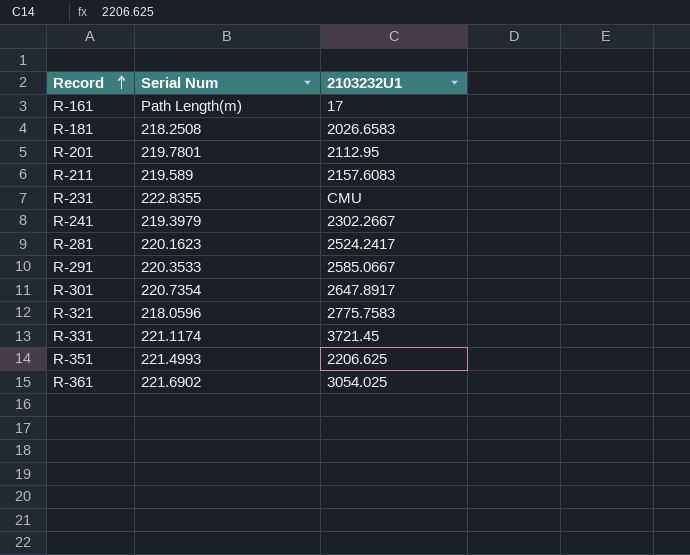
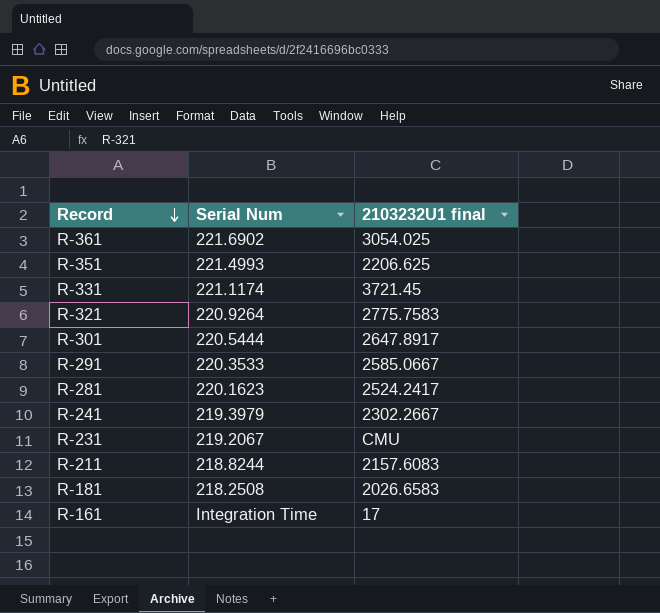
row order: Record ascending -> Record descending
column name: 2103232U1 -> 2103232U1 final
row R-201: 219.7801 | 2112.95 -> none
R-321 | Serial Num: 218.0596 -> 220.9264
R-301 | Serial Num: 220.7354 -> 220.5444
R-231 | Serial Num: 222.8355 -> 219.2067
R-211 | Serial Num: 219.589 -> 218.8244
R-161 | Serial Num: Path Length(m) -> Integration Time

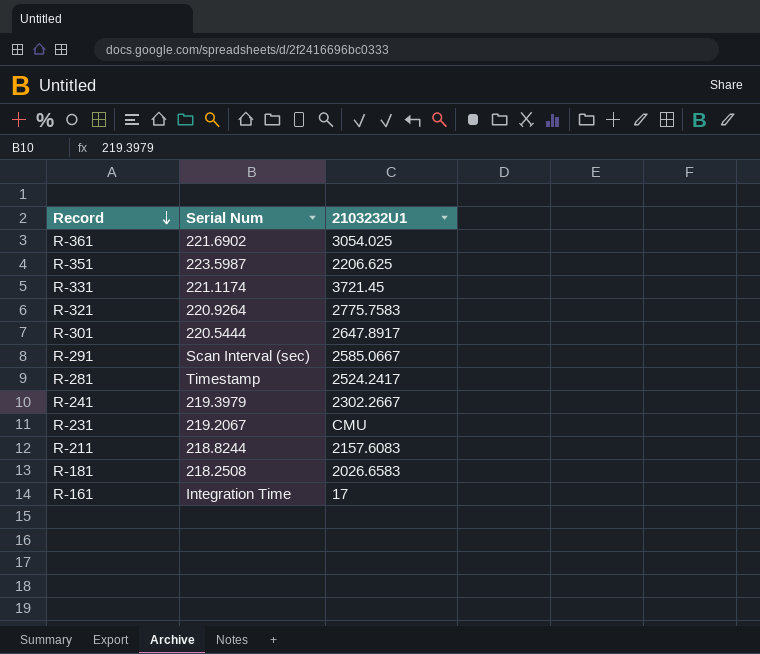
column name: 2103232U1 final -> 2103232U1
R-351 | Serial Num: 221.4993 -> 223.5987
R-291 | Serial Num: 220.3533 -> Scan Interval (sec)
R-281 | Serial Num: 220.1623 -> Timestamp

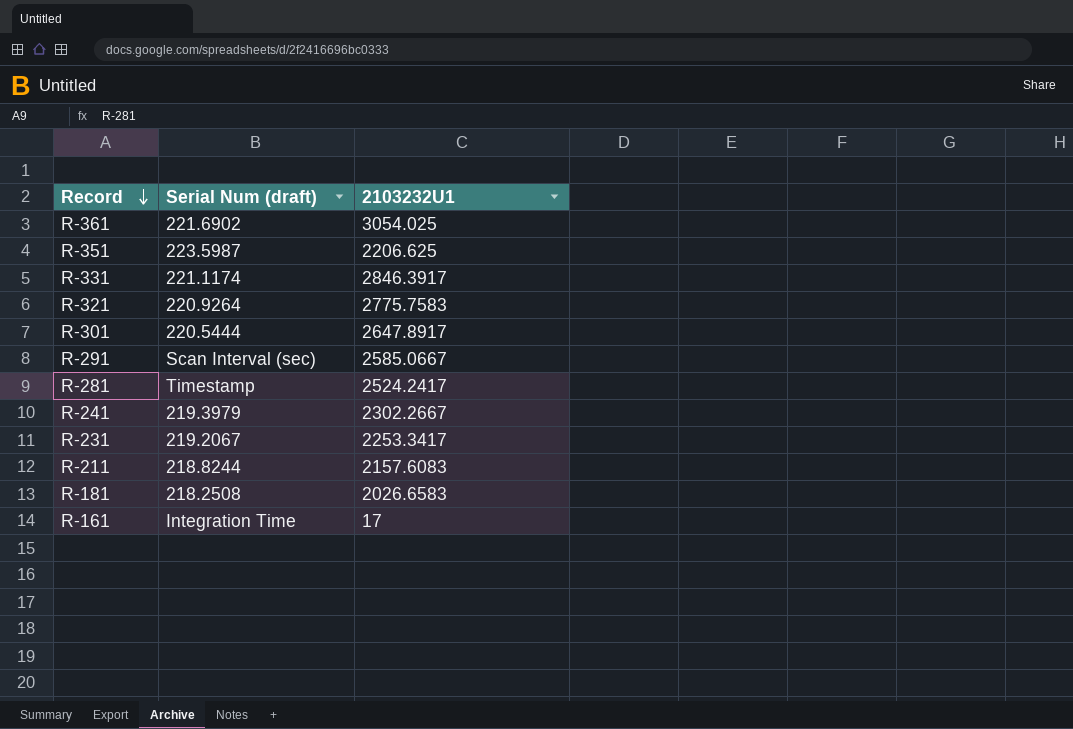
column name: Serial Num -> Serial Num (draft)
R-331 | 2103232U1: 3721.45 -> 2846.3917
R-231 | 2103232U1: CMU -> 2253.3417

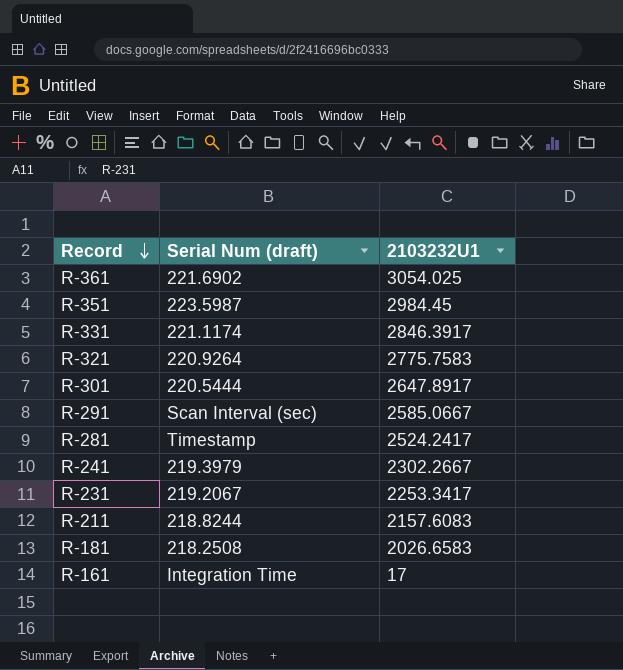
R-351 | 2103232U1: 2206.625 -> 2984.45

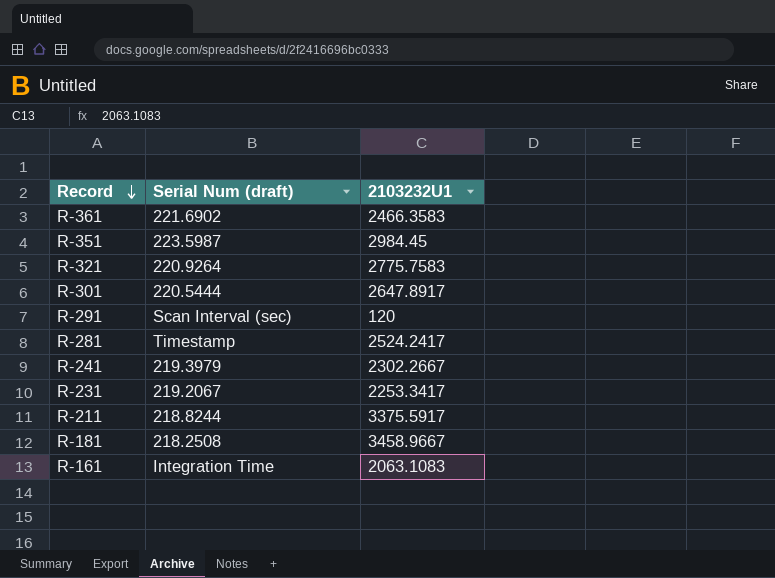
row R-331: 221.1174 | 2846.3917 -> none
R-361 | 2103232U1: 3054.025 -> 2466.3583
R-291 | 2103232U1: 2585.0667 -> 120
R-211 | 2103232U1: 2157.6083 -> 3375.5917
R-181 | 2103232U1: 2026.6583 -> 3458.9667
R-161 | 2103232U1: 17 -> 2063.1083

